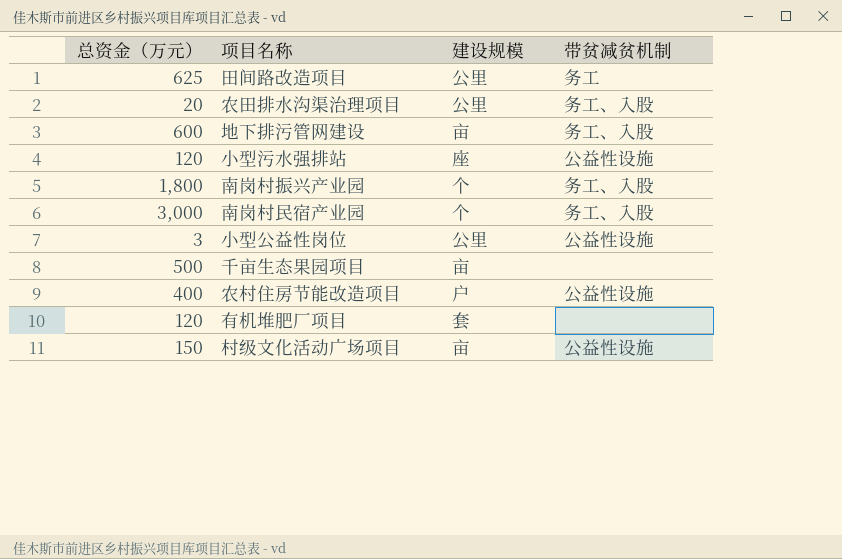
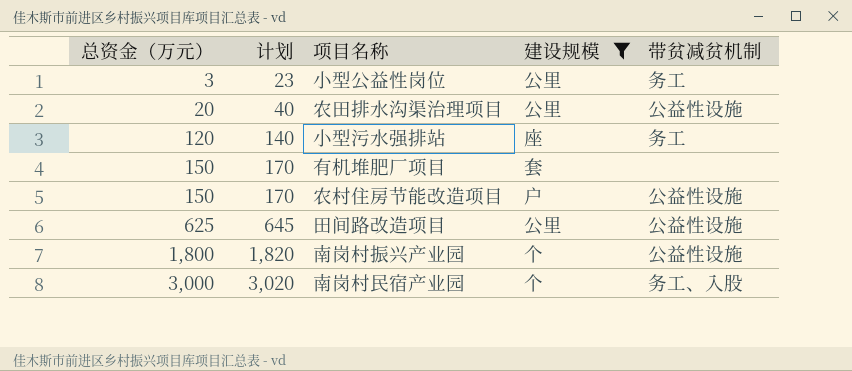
filter: none -> 建设规模 != 亩
row order: none -> 总资金（万元） ascending
column 计划 | formula: none -> [总资金（万元）] + 20
小型公益性岗位 | 带贫减贫机制: 公益性设施 -> 务工
农田排水沟渠治理项目 | 带贫减贫机制: 务工、入股 -> 公益性设施
小型污水强排站 | 带贫减贫机制: 公益性设施 -> 务工
有机堆肥厂项目 | 总资金（万元）: 120 -> 150
农村住房节能改造项目 | 总资金（万元）: 400 -> 150
田间路改造项目 | 带贫减贫机制: 务工 -> 公益性设施
南岗村振兴产业园 | 带贫减贫机制: 务工、入股 -> 公益性设施

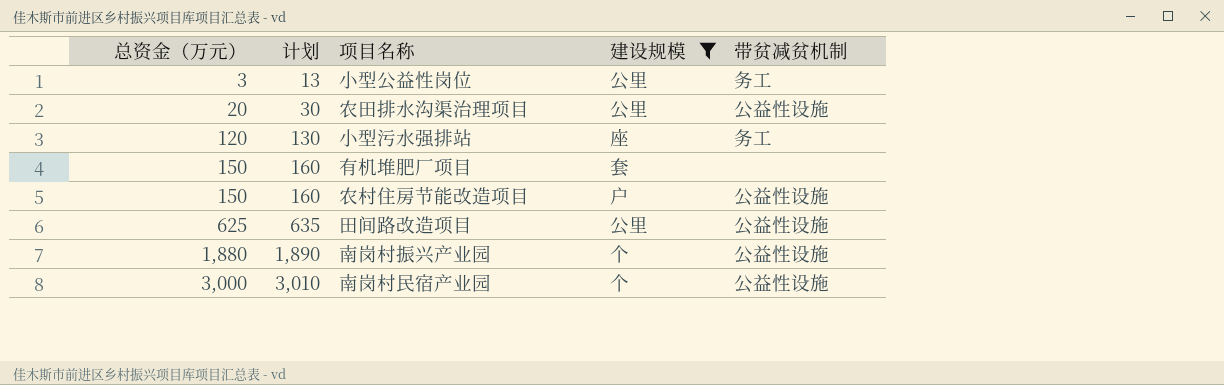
column 计划 | formula: [总资金（万元）] + 20 -> [总资金（万元）] + 10
南岗村振兴产业园 | 总资金（万元）: 1,800 -> 1,880
南岗村民宿产业园 | 带贫减贫机制: 务工、入股 -> 公益性设施

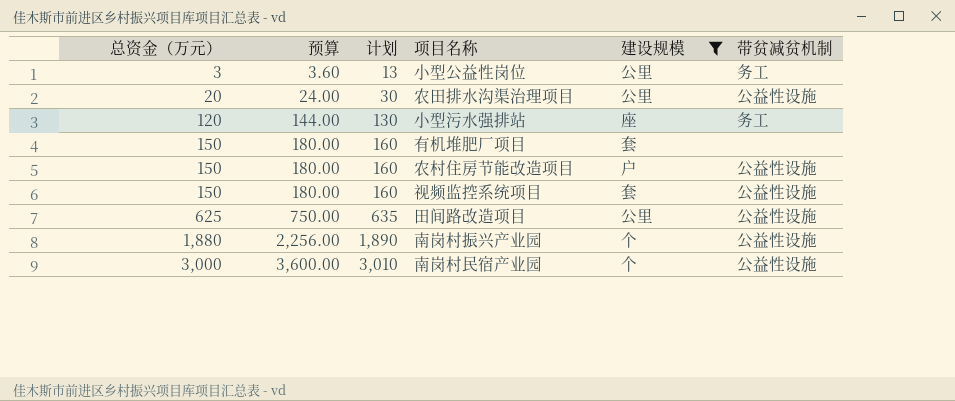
column 预算 | formula: none -> [总资金（万元）] * 1.2
row 视频监控系统项目: none -> 150 | 180.00 | 160 | 套 | 公益性设施

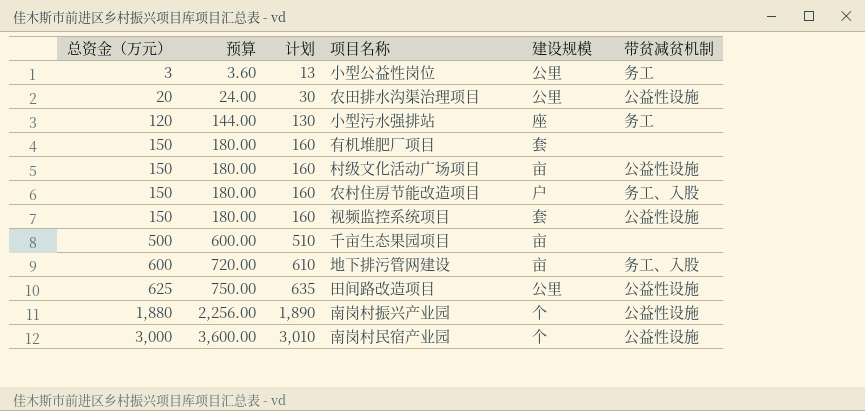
filter: 建设规模 != 亩 -> none
农村住房节能改造项目 | 带贫减贫机制: 公益性设施 -> 务工、入股

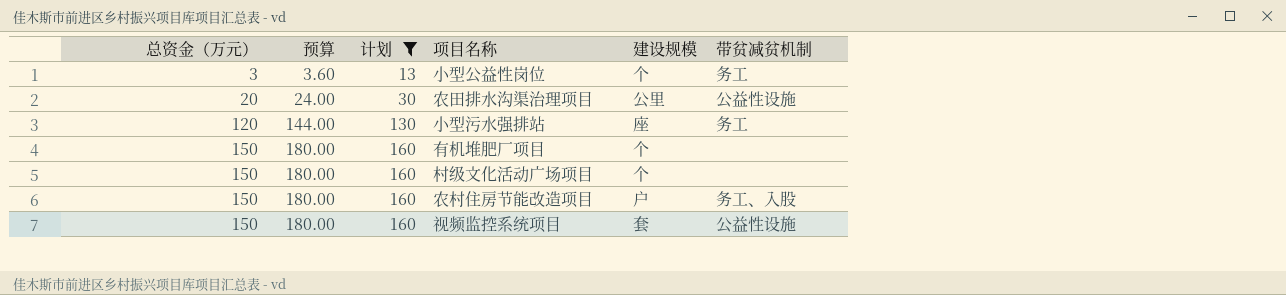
filter: none -> 计划 <= 160
小型公益性岗位 | 建设规模: 公里 -> 个
有机堆肥厂项目 | 建设规模: 套 -> 个
村级文化活动广场项目 | 建设规模: 亩 -> 个
村级文化活动广场项目 | 带贫减贫机制: 公益性设施 -> none

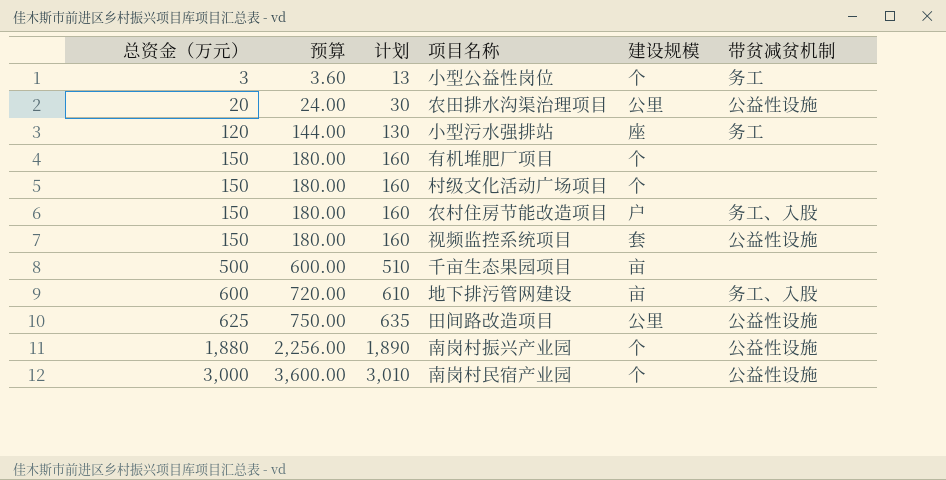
filter: 计划 <= 160 -> none

